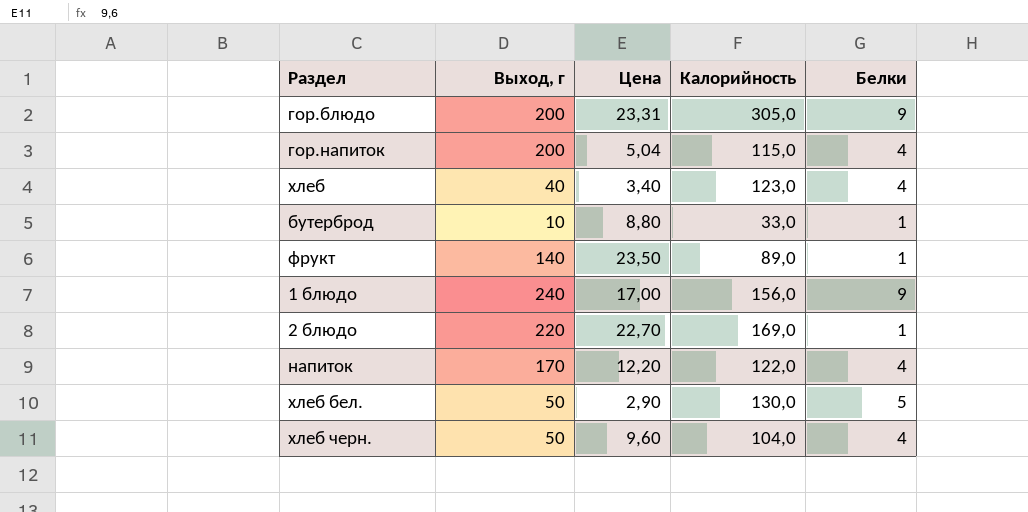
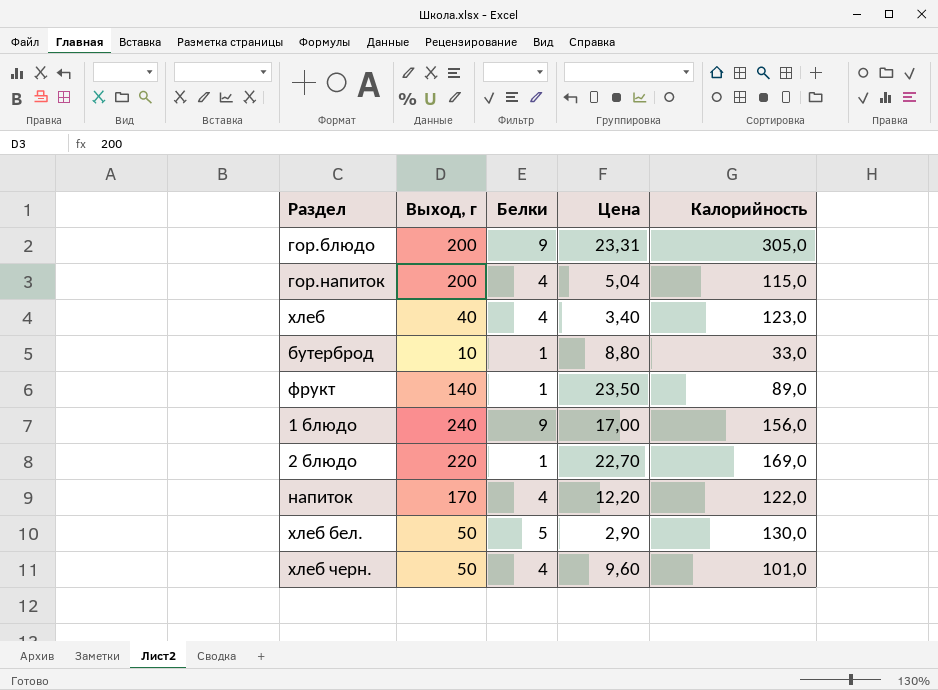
column Белки | position: 5 -> 3
хлеб черн. | Калорийность: 104,0 -> 101,0

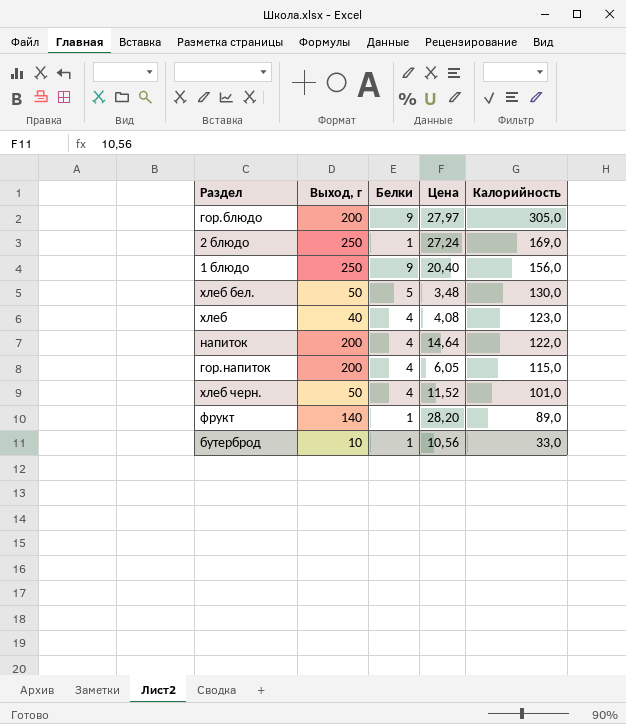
row order: none -> Калорийность descending
гор.блюдо | Цена: 23,31 -> 27,97
2 блюдо | Выход, г: 220 -> 250
2 блюдо | Цена: 22,70 -> 27,24
1 блюдо | Выход, г: 240 -> 250
1 блюдо | Цена: 17,00 -> 20,40
хлеб бел. | Цена: 2,90 -> 3,48
хлеб | Цена: 3,40 -> 4,08
напиток | Выход, г: 170 -> 200
напиток | Цена: 12,20 -> 14,64
гор.напиток | Цена: 5,04 -> 6,05
хлеб черн. | Цена: 9,60 -> 11,52
фрукт | Цена: 23,50 -> 28,20
бутерброд | Цена: 8,80 -> 10,56

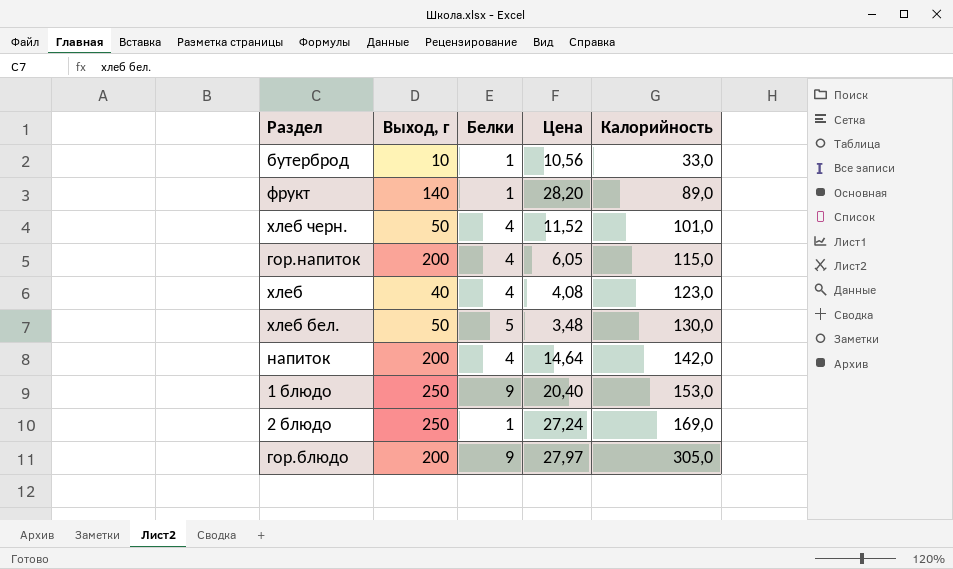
row order: Калорийность descending -> Калорийность ascending
напиток | Калорийность: 122,0 -> 142,0
1 блюдо | Калорийность: 156,0 -> 153,0

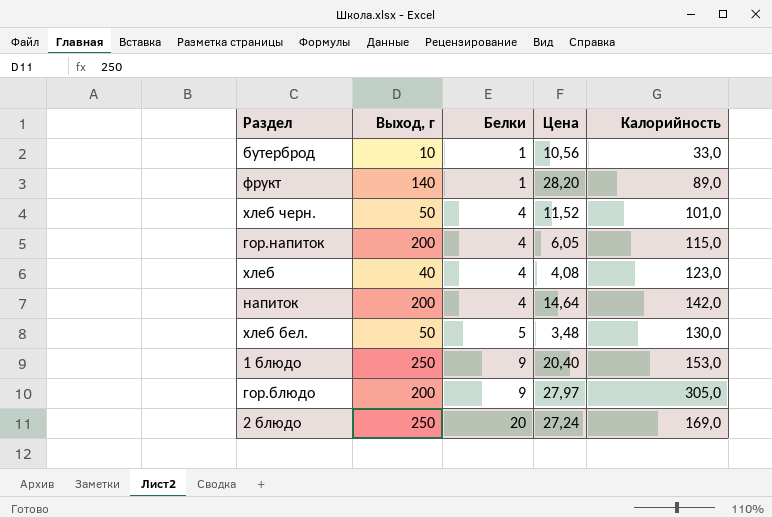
row order: Калорийность ascending -> Белки ascending
2 блюдо | Белки: 1 -> 20

